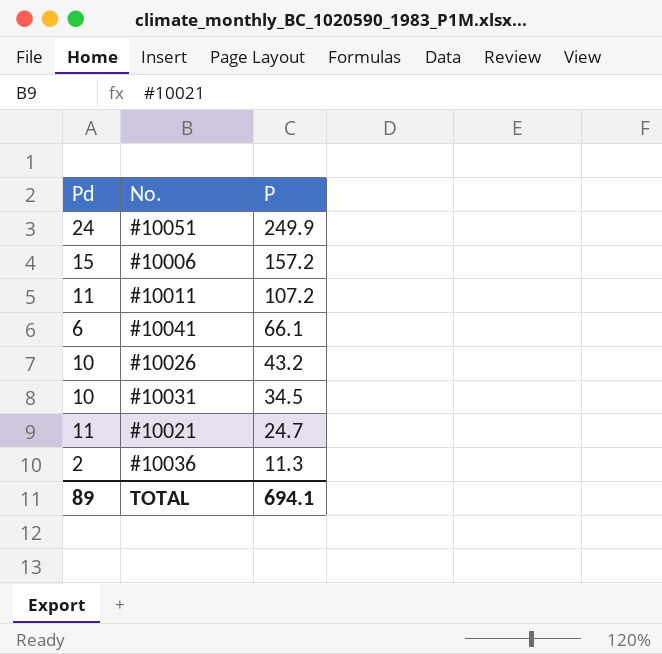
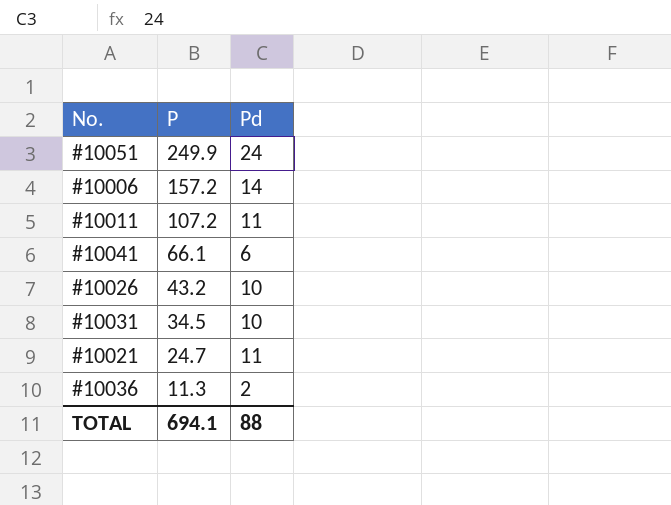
column Pd | position: 1 -> 3
#10006 | Pd: 15 -> 14
TOTAL | Pd: 89 -> 88

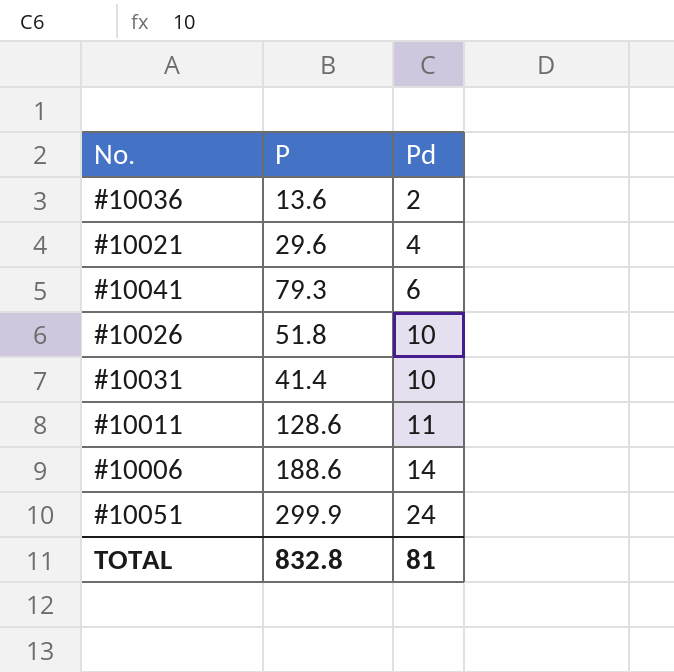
row order: P descending -> Pd ascending
#10036 | P: 11.3 -> 13.6
#10021 | P: 24.7 -> 29.6
#10021 | Pd: 11 -> 4
#10041 | P: 66.1 -> 79.3
#10026 | P: 43.2 -> 51.8
#10031 | P: 34.5 -> 41.4
#10011 | P: 107.2 -> 128.6
#10006 | P: 157.2 -> 188.6
#10051 | P: 249.9 -> 299.9
TOTAL | P: 694.1 -> 832.8
TOTAL | Pd: 88 -> 81

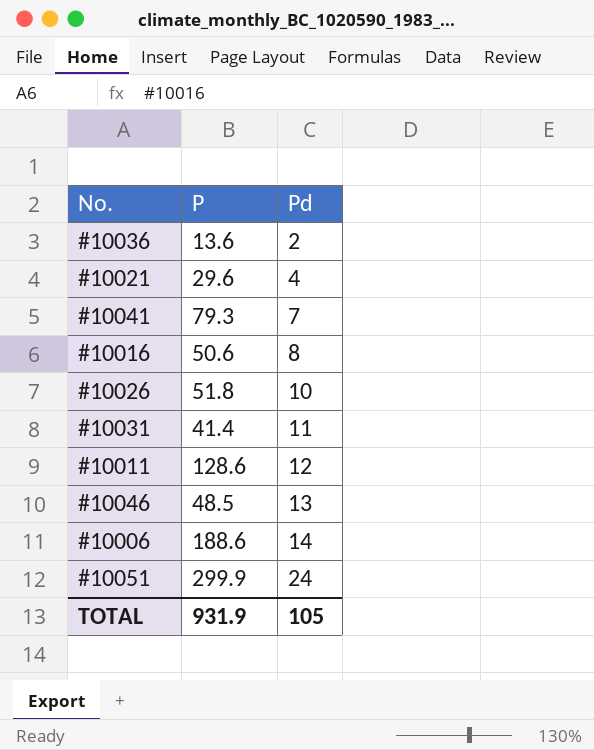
#10041 | Pd: 6 -> 7
row #10016: none -> 50.6 | 8
#10031 | Pd: 10 -> 11
#10011 | Pd: 11 -> 12
row #10046: none -> 48.5 | 13
TOTAL | P: 832.8 -> 931.9
TOTAL | Pd: 81 -> 105

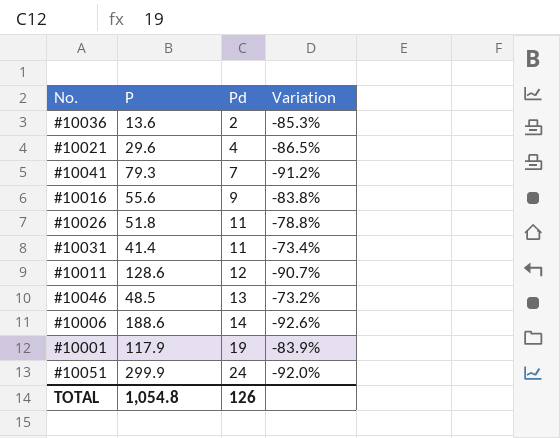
column Variation | formula: none -> ([Pd] - [P]) / [P]
#10016 | P: 50.6 -> 55.6
#10016 | Pd: 8 -> 9
#10026 | Pd: 10 -> 11
row #10001: none -> 117.9 | 19 | -83.9%
TOTAL | P: 931.9 -> 1,054.8
TOTAL | Pd: 105 -> 126

